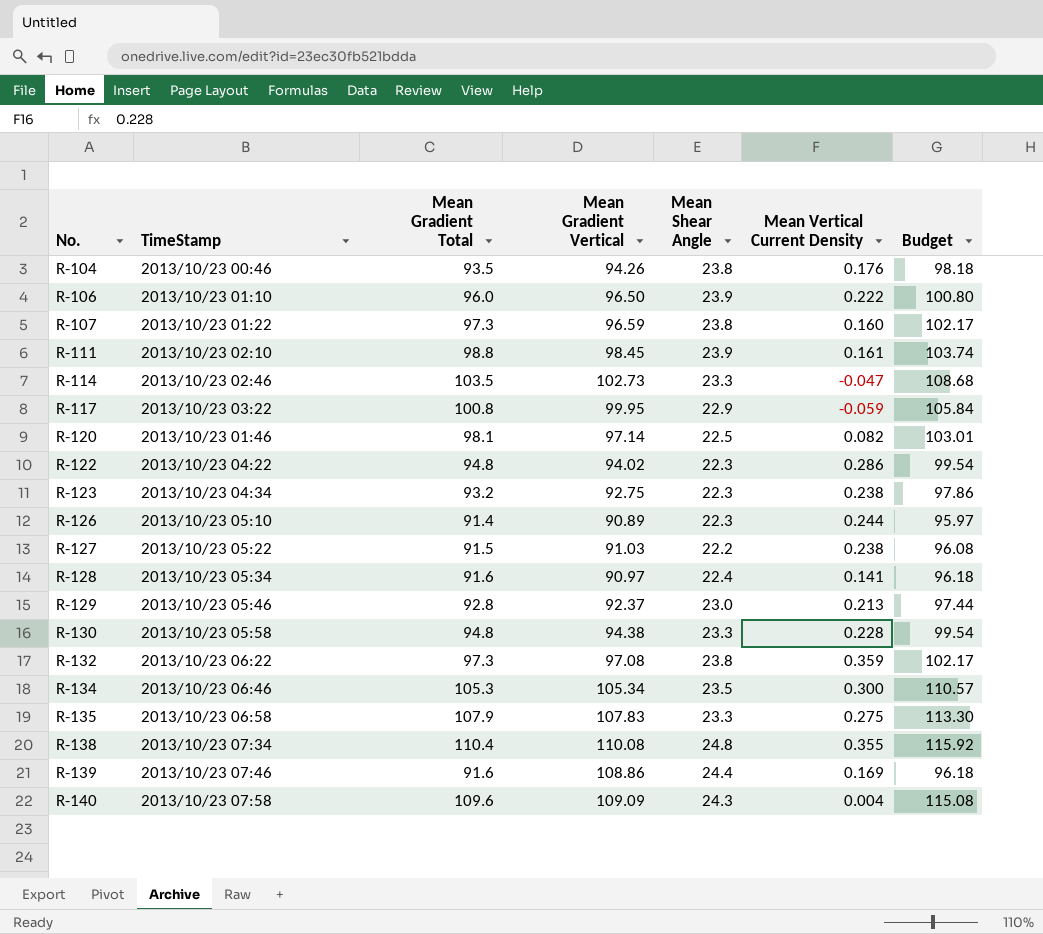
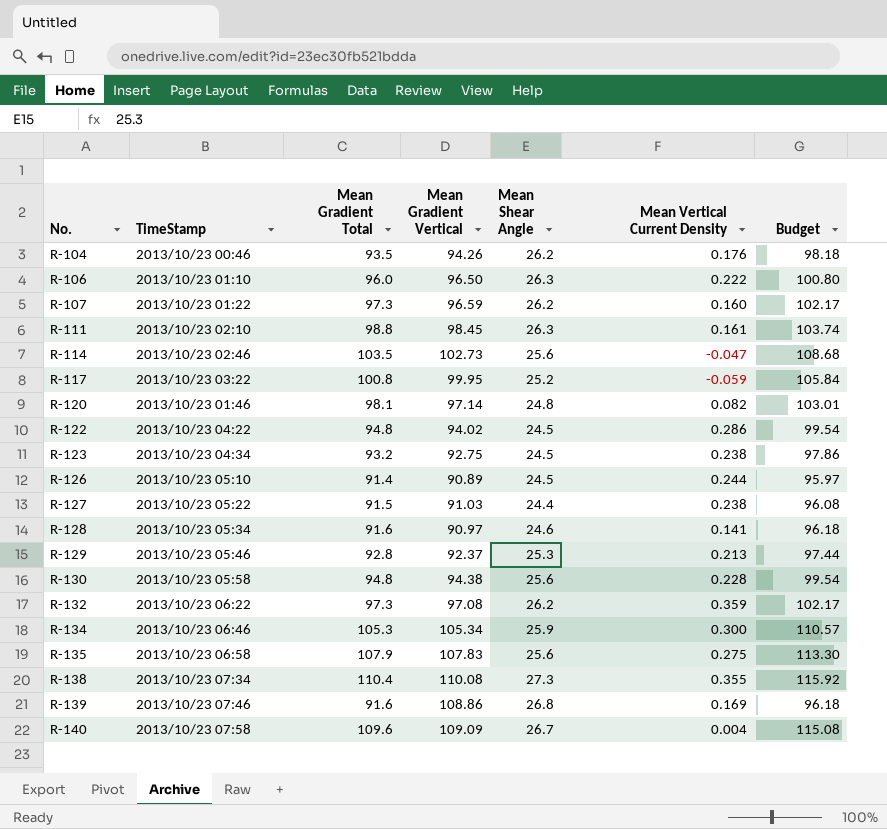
R-104 | Mean Shear Angle: 23.8 -> 26.2
R-106 | Mean Shear Angle: 23.9 -> 26.3
R-107 | Mean Shear Angle: 23.8 -> 26.2
R-111 | Mean Shear Angle: 23.9 -> 26.3
R-114 | Mean Shear Angle: 23.3 -> 25.6
R-117 | Mean Shear Angle: 22.9 -> 25.2
R-120 | Mean Shear Angle: 22.5 -> 24.8
R-122 | Mean Shear Angle: 22.3 -> 24.5
R-123 | Mean Shear Angle: 22.3 -> 24.5
R-126 | Mean Shear Angle: 22.3 -> 24.5
R-127 | Mean Shear Angle: 22.2 -> 24.4
R-128 | Mean Shear Angle: 22.4 -> 24.6
R-129 | Mean Shear Angle: 23.0 -> 25.3
R-130 | Mean Shear Angle: 23.3 -> 25.6
R-132 | Mean Shear Angle: 23.8 -> 26.2
R-134 | Mean Shear Angle: 23.5 -> 25.9
R-135 | Mean Shear Angle: 23.3 -> 25.6
R-138 | Mean Shear Angle: 24.8 -> 27.3
R-139 | Mean Shear Angle: 24.4 -> 26.8
R-140 | Mean Shear Angle: 24.3 -> 26.7

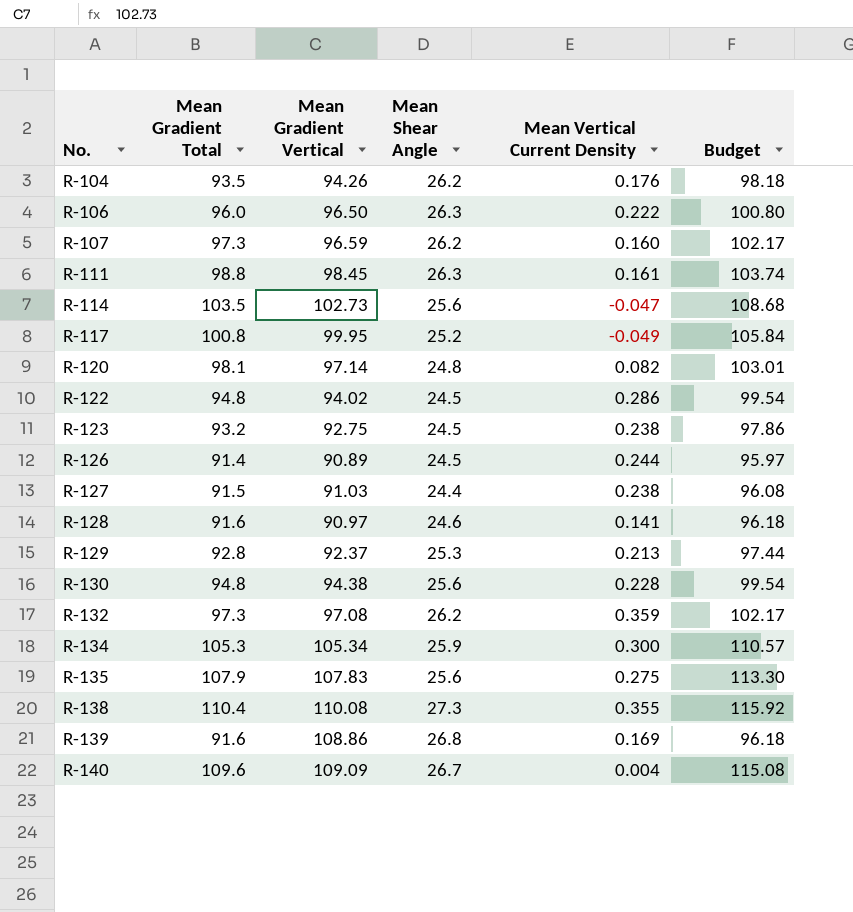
column TimeStamp | position: 2 -> none
R-117 | Mean Vertical Current Density: -0.059 -> -0.049

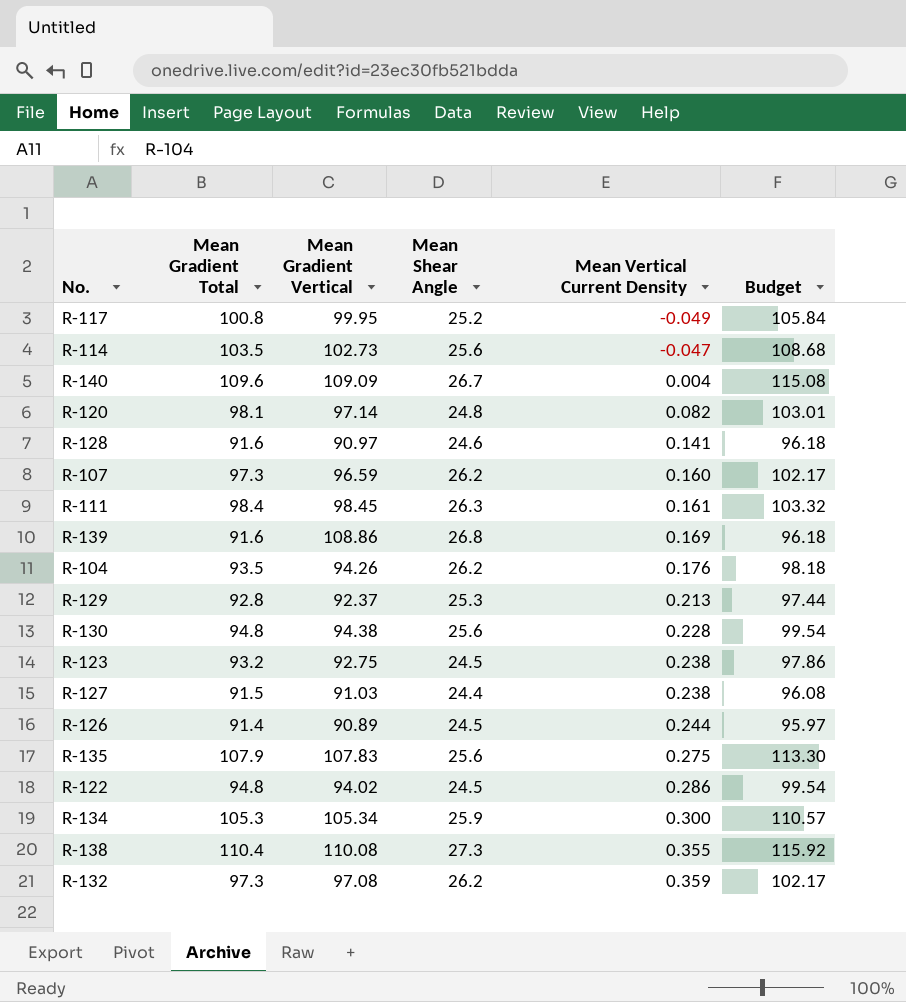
row order: No. ascending -> Mean Vertical Current Density ascending
row R-106: 96.0 | 96.50 | 26.3 | 0.222 | 100.80 -> none
R-111 | Mean Gradient Total: 98.8 -> 98.4
R-111 | Budget: 103.74 -> 103.32

